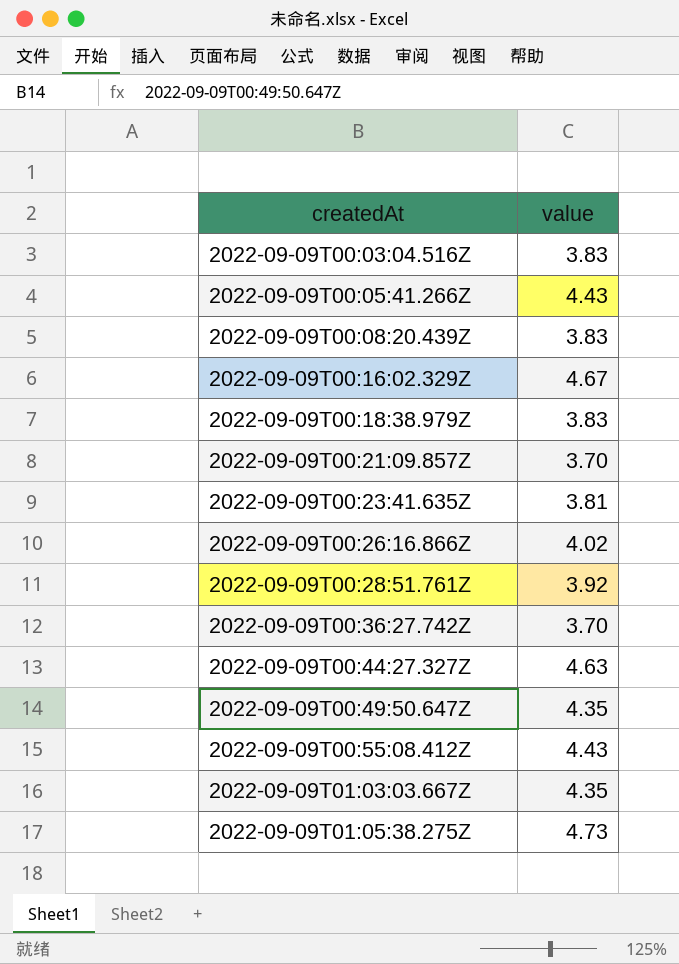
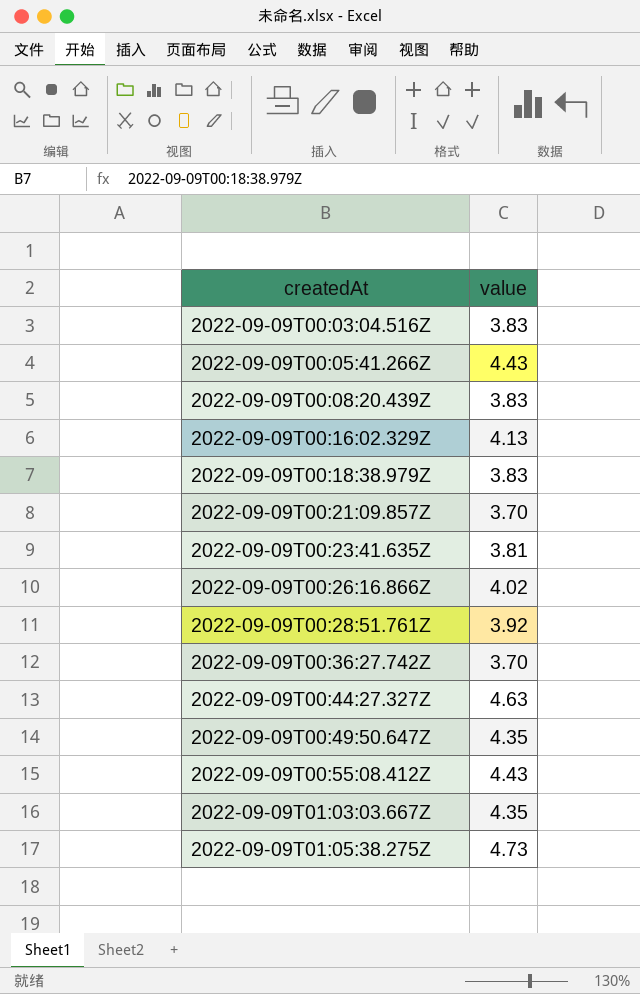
2022-09-09T00:16:02.329Z | value: 4.67 -> 4.13

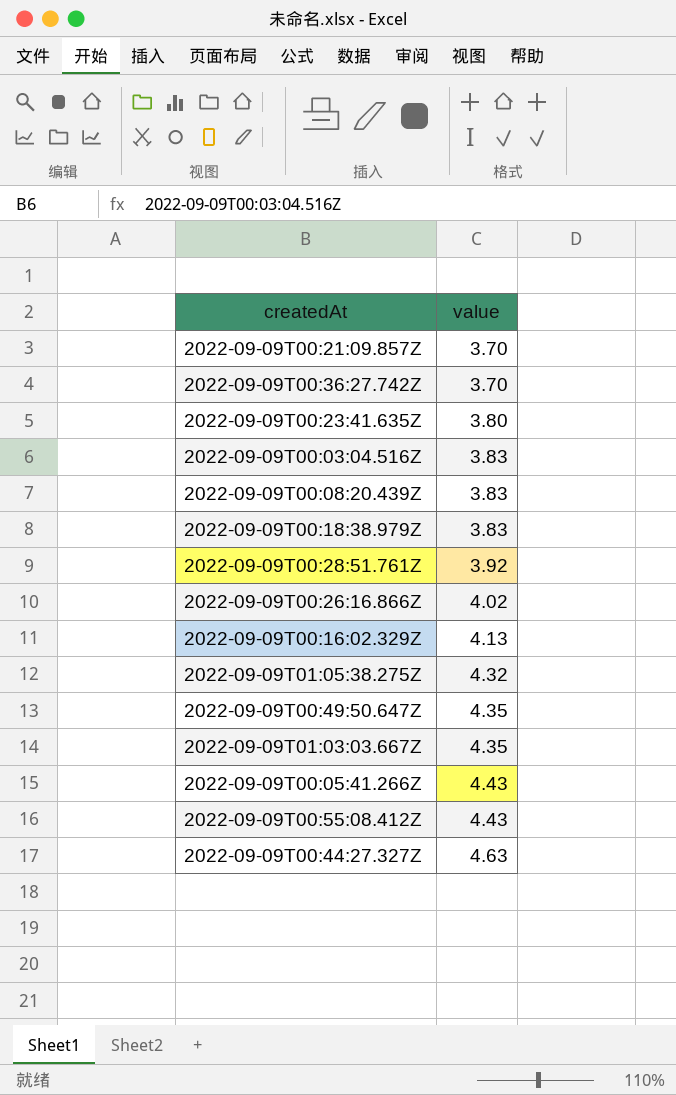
row order: createdAt ascending -> value ascending
2022-09-09T00:23:41.635Z | value: 3.81 -> 3.80
2022-09-09T01:05:38.275Z | value: 4.73 -> 4.32

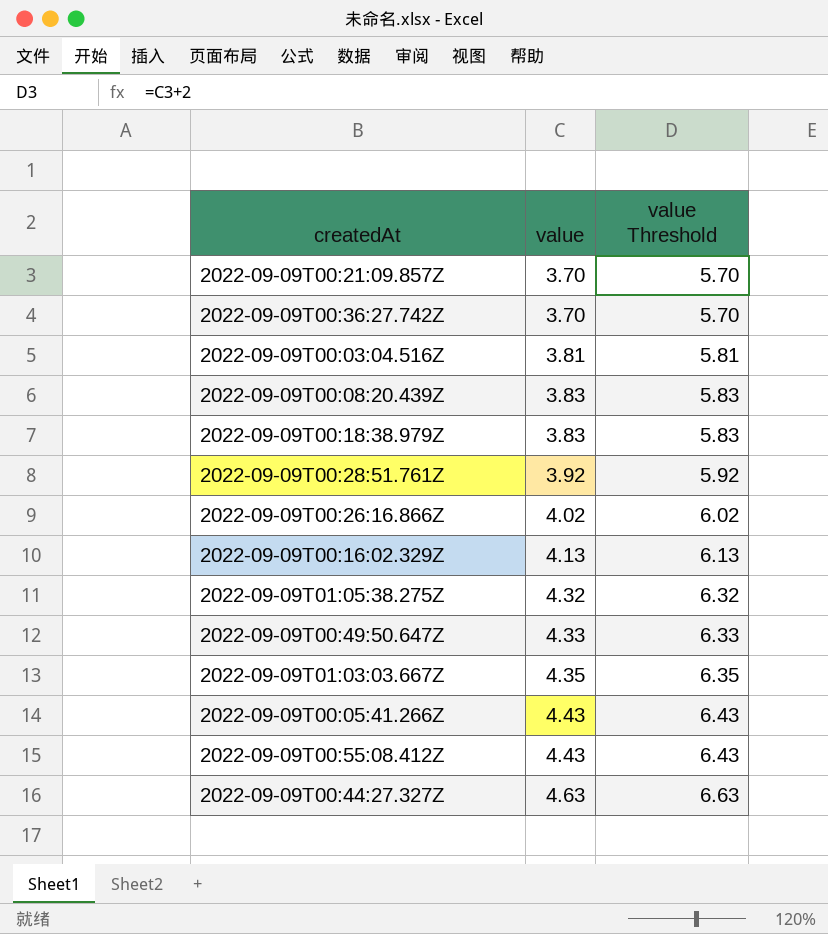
column value Threshold | formula: none -> [value] + 2
row 2022-09-09T00:23:41.635Z: 3.80 -> none
2022-09-09T00:03:04.516Z | value: 3.83 -> 3.81
2022-09-09T00:49:50.647Z | value: 4.35 -> 4.33

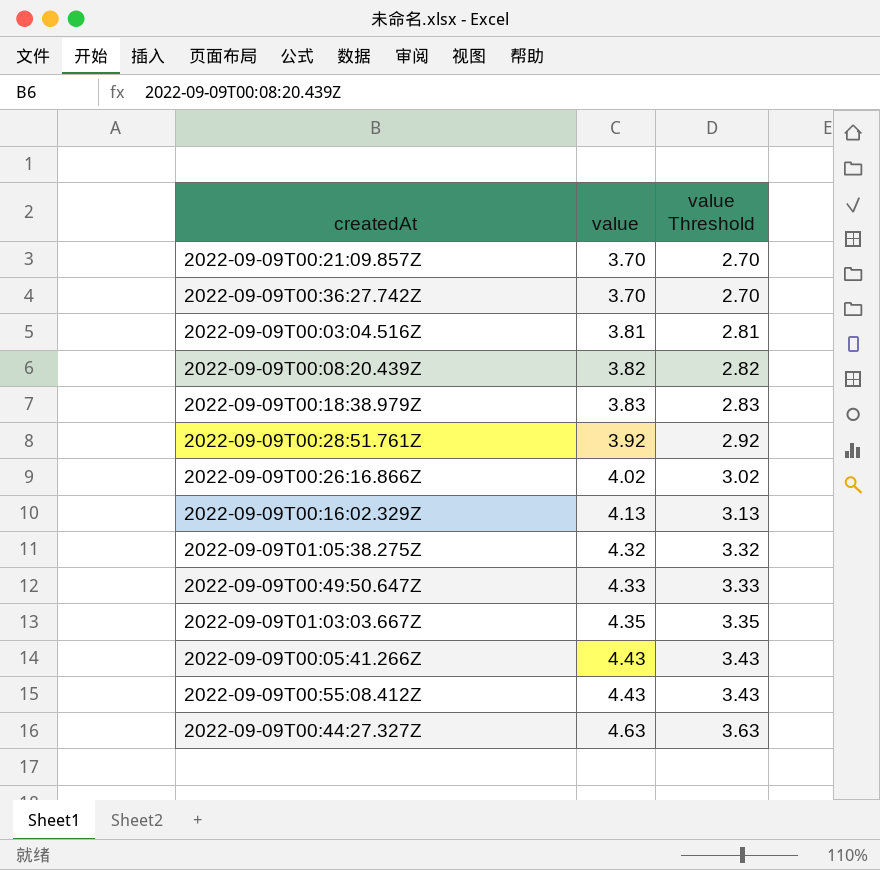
column value Threshold | formula: [value] + 2 -> [value] - 1
2022-09-09T00:08:20.439Z | value: 3.83 -> 3.82

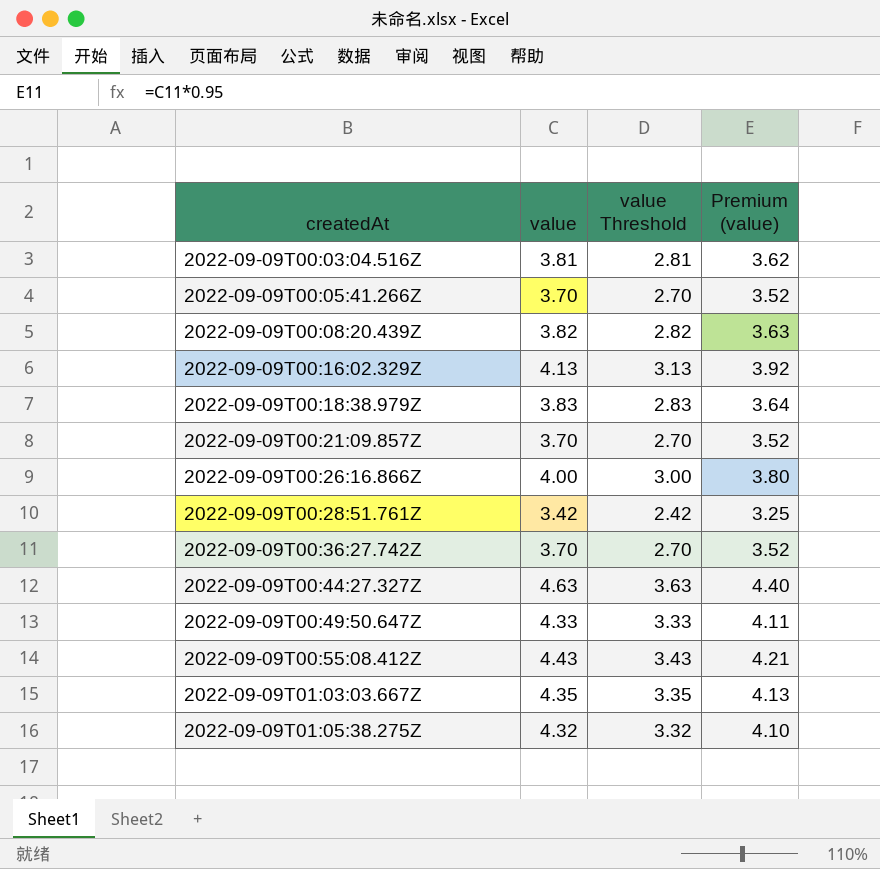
row order: value ascending -> createdAt ascending
column Premium (value) | formula: none -> [value] * 0.95
2022-09-09T00:05:41.266Z | value: 4.43 -> 3.70
2022-09-09T00:05:41.266Z | value Threshold: 3.43 -> 2.70
2022-09-09T00:26:16.866Z | value: 4.02 -> 4.00
2022-09-09T00:26:16.866Z | value Threshold: 3.02 -> 3.00
2022-09-09T00:28:51.761Z | value: 3.92 -> 3.42
2022-09-09T00:28:51.761Z | value Threshold: 2.92 -> 2.42

